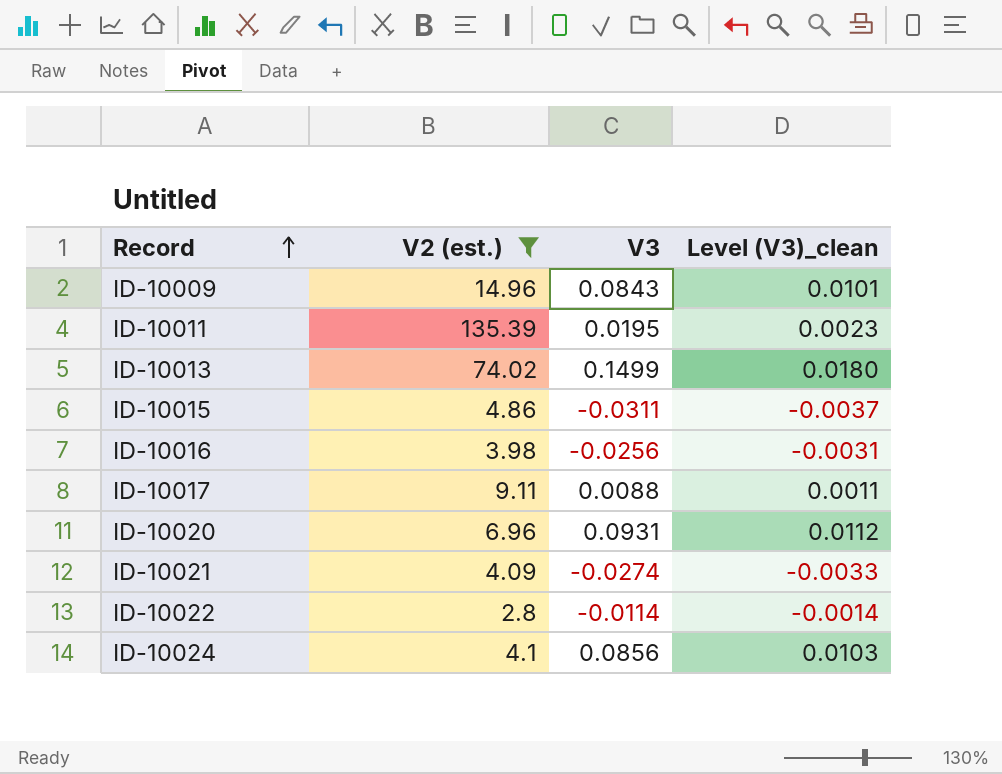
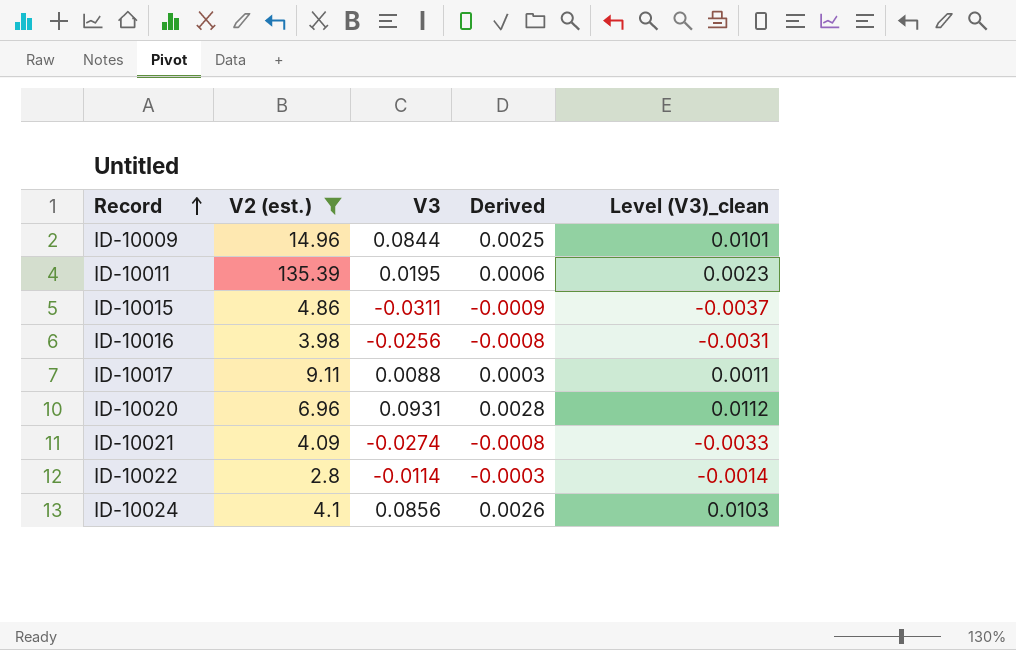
column Derived | formula: none -> [V3] * 0.03
row ID-10013: 74.02 | 0.1499 | 0.0180 -> none
ID-10009 | V3: 0.0843 -> 0.0844

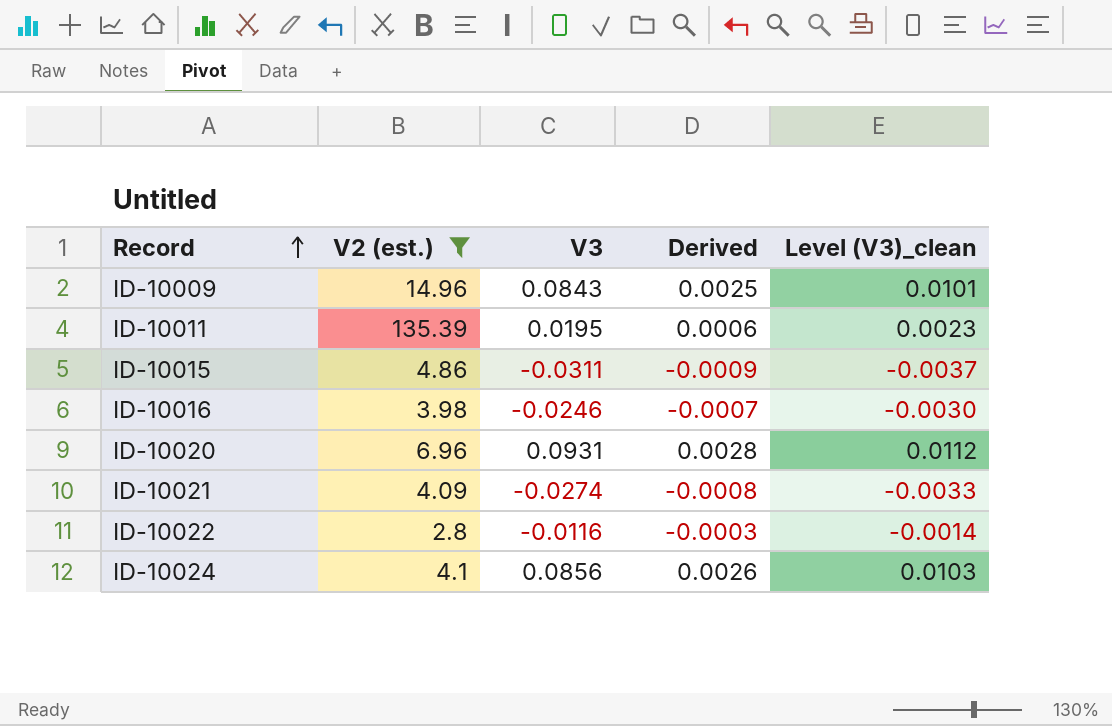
row ID-10017: 9.11 | 0.0088 | 0.0003 | 0.0011 -> none
ID-10009 | V3: 0.0844 -> 0.0843
ID-10016 | V3: -0.0256 -> -0.0246
ID-10016 | Derived: -0.0008 -> -0.0007
ID-10016 | Level (V3)_clean: -0.0031 -> -0.0030
ID-10022 | V3: -0.0114 -> -0.0116

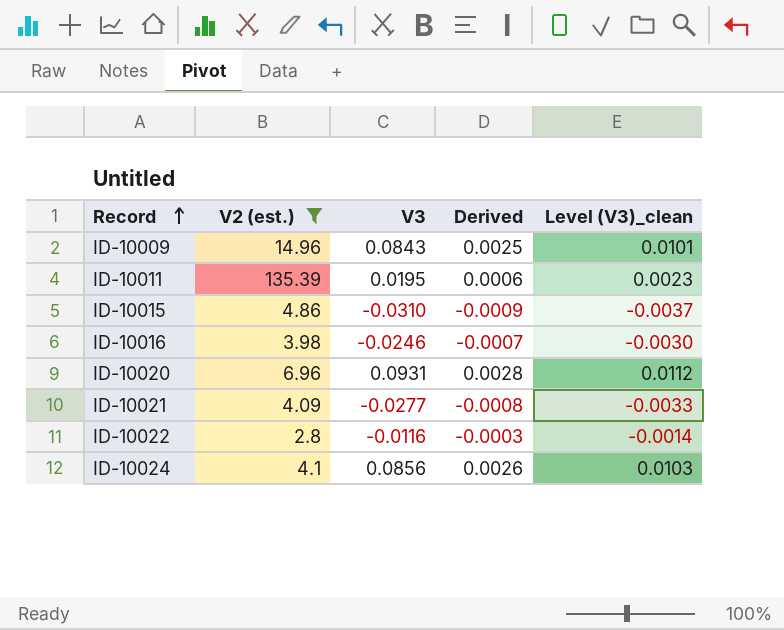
ID-10015 | V3: -0.0311 -> -0.0310
ID-10021 | V3: -0.0274 -> -0.0277

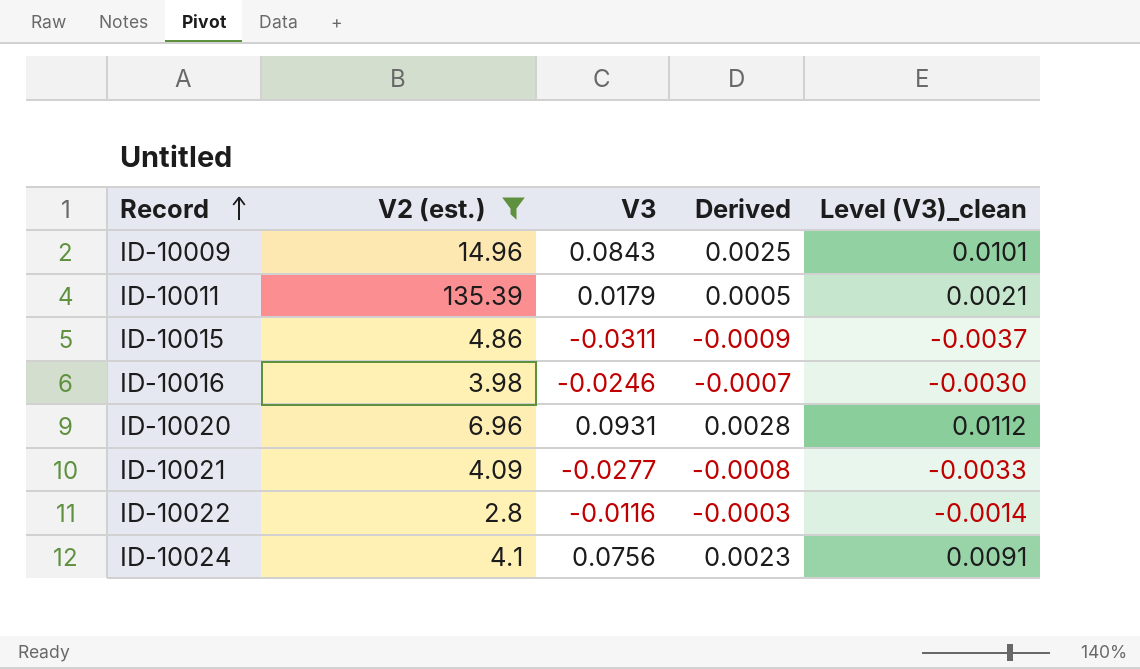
ID-10011 | V3: 0.0195 -> 0.0179
ID-10011 | Derived: 0.0006 -> 0.0005
ID-10011 | Level (V3)_clean: 0.0023 -> 0.0021
ID-10015 | V3: -0.0310 -> -0.0311
ID-10024 | V3: 0.0856 -> 0.0756
ID-10024 | Derived: 0.0026 -> 0.0023
ID-10024 | Level (V3)_clean: 0.0103 -> 0.0091

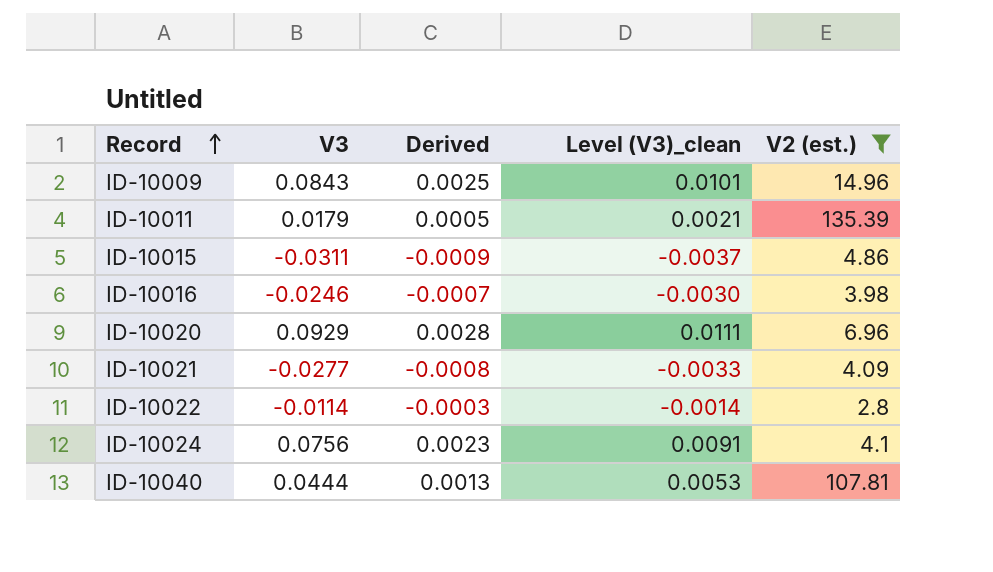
column V2 (est.) | position: 2 -> 5
ID-10020 | V3: 0.0931 -> 0.0929
ID-10020 | Level (V3)_clean: 0.0112 -> 0.0111
ID-10022 | V3: -0.0116 -> -0.0114
row ID-10040: none -> 0.0444 | 0.0013 | 0.0053 | 107.81

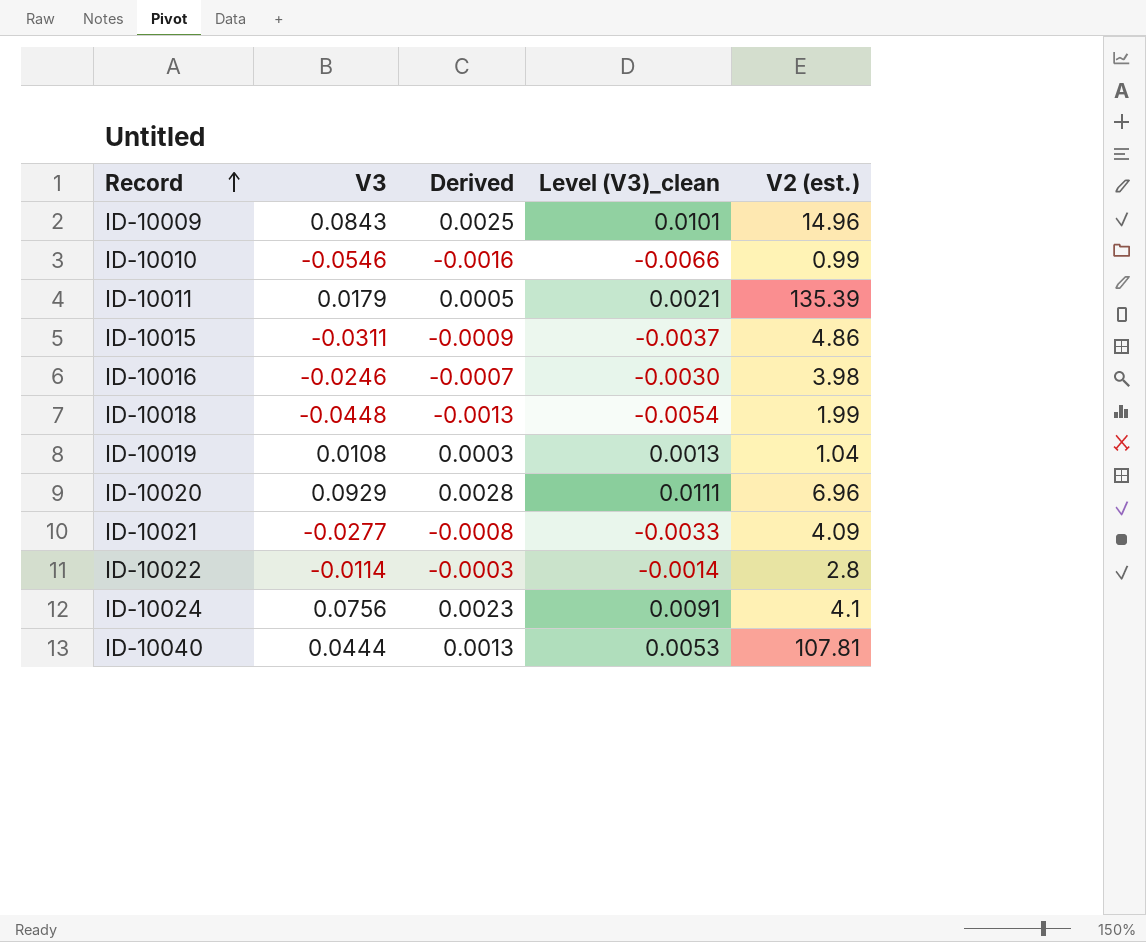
filter: V2 (est.) >= 2.8 -> none

